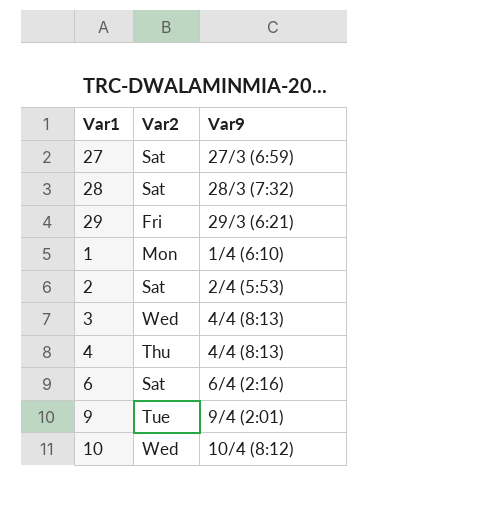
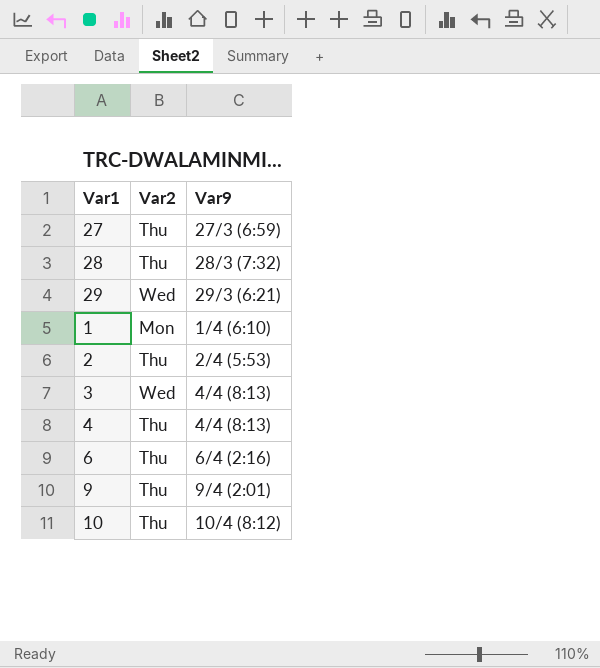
27 | Var2: Sat -> Thu
28 | Var2: Sat -> Thu
29 | Var2: Fri -> Wed
2 | Var2: Sat -> Thu
6 | Var2: Sat -> Thu
9 | Var2: Tue -> Thu
10 | Var2: Wed -> Thu

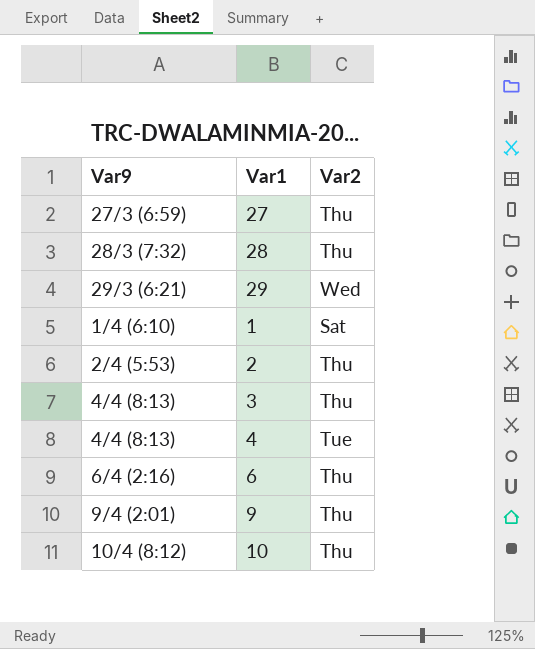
column Var9 | position: 3 -> 1
1 | Var2: Mon -> Sat
3 | Var2: Wed -> Thu
4 | Var2: Thu -> Tue

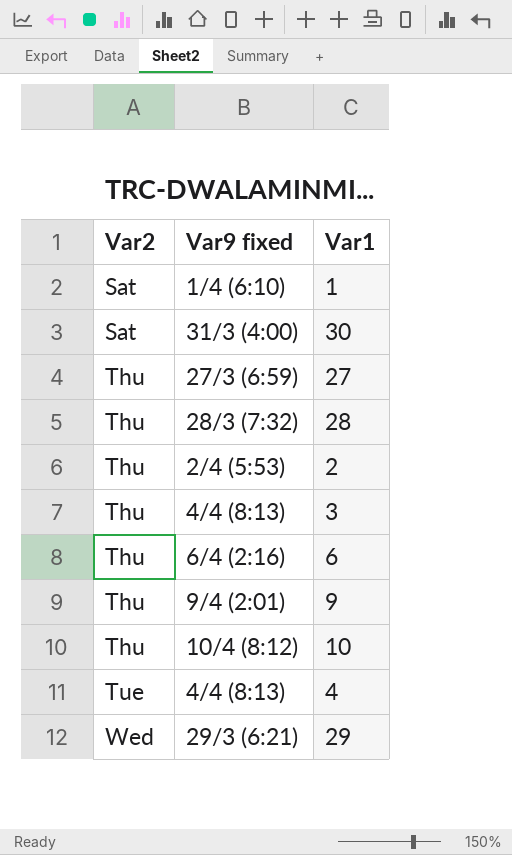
row order: none -> Var2 ascending
column Var2 | position: 3 -> 1
column name: Var9 -> Var9 fixed
row 30: none -> Sat | 31/3 (4:00)

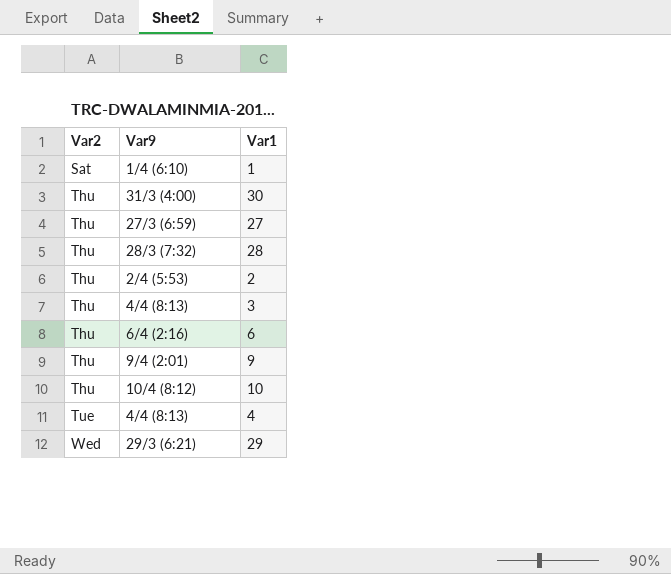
column name: Var9 fixed -> Var9
30 | Var2: Sat -> Thu

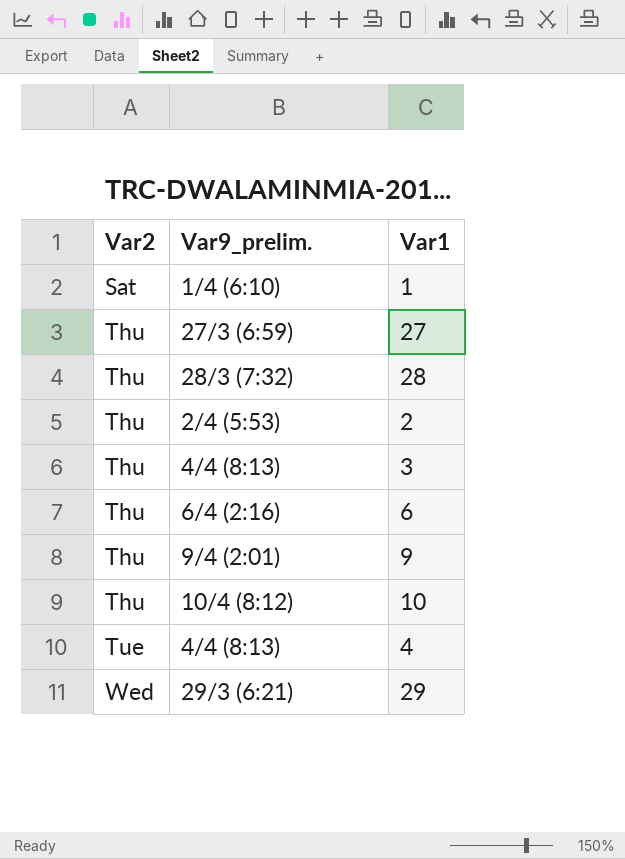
column name: Var9 -> Var9_prelim.
row 30: Thu | 31/3 (4:00) -> none

